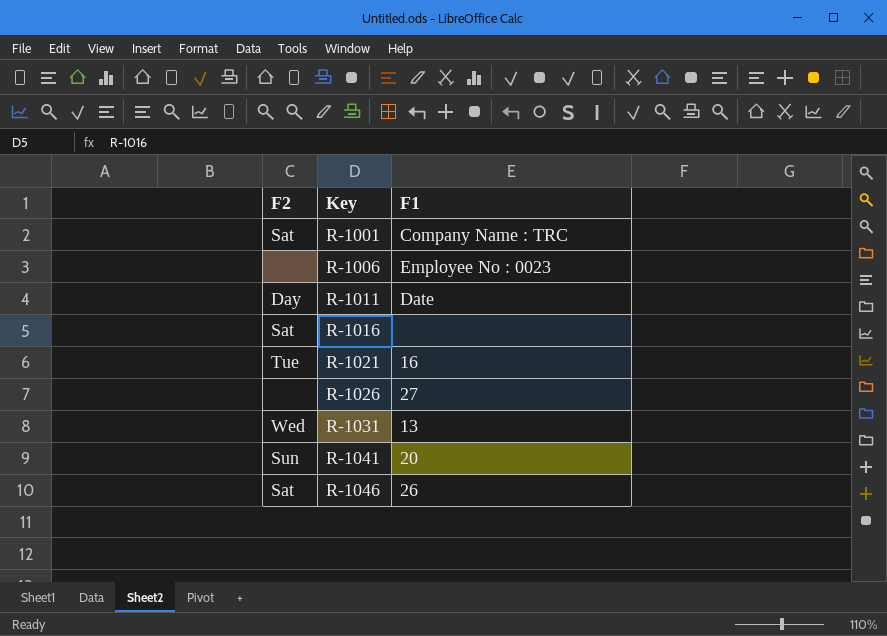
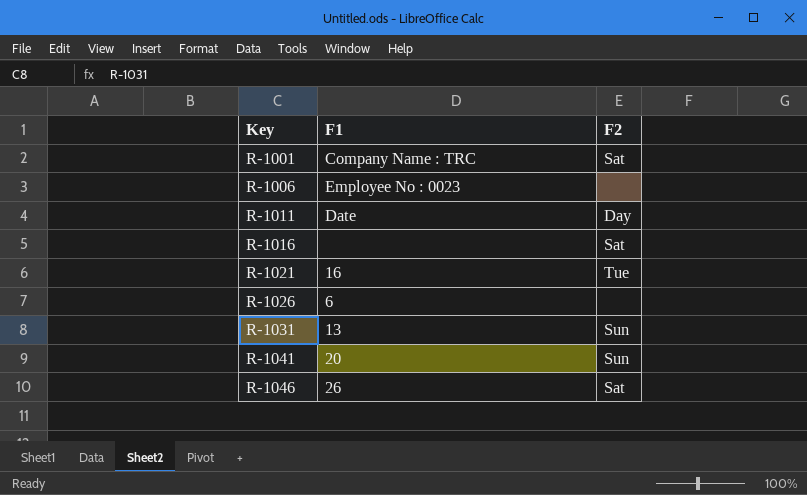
column F2 | position: 1 -> 3
R-1026 | F1: 27 -> 6
R-1031 | F2: Wed -> Sun

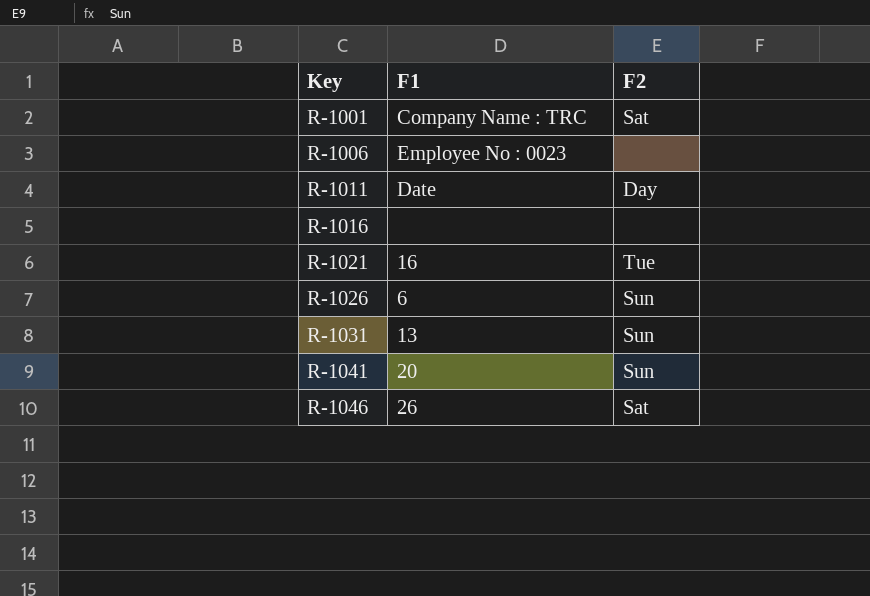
R-1016 | F2: Sat -> none
R-1026 | F2: none -> Sun

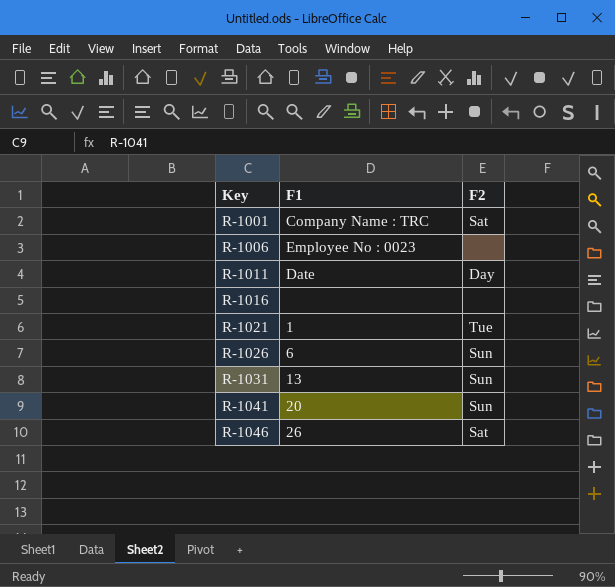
R-1021 | F1: 16 -> 1

